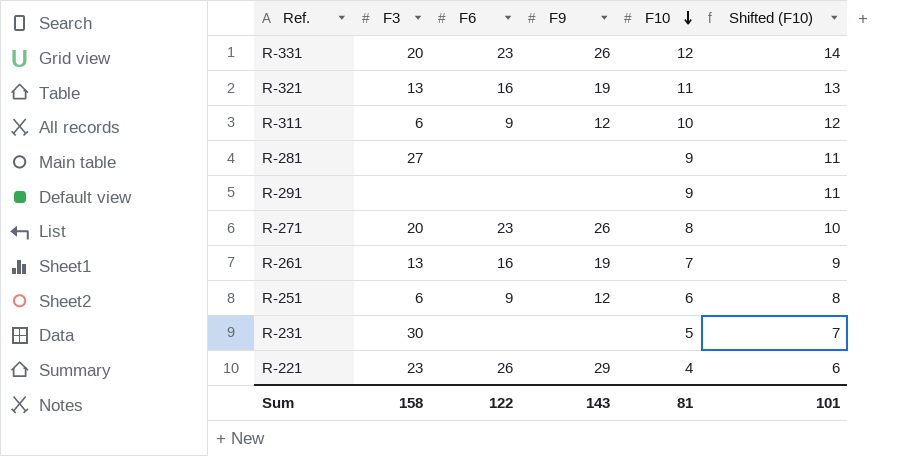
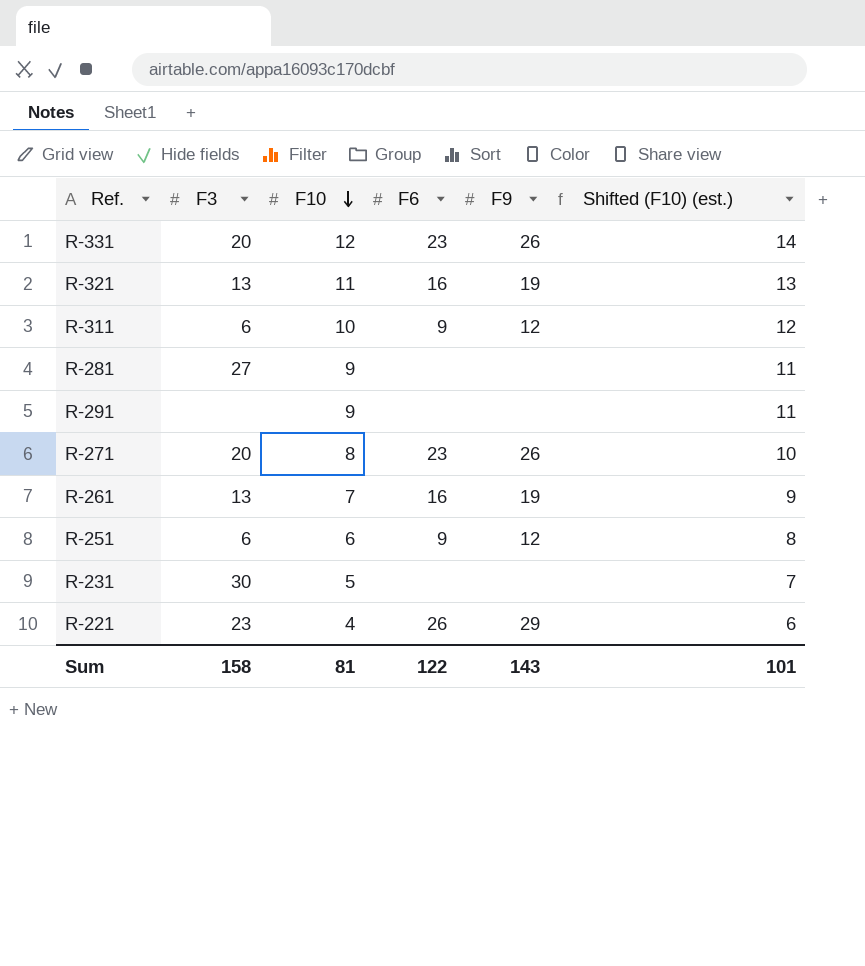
column F10 | position: 5 -> 3
column name: Shifted (F10) -> Shifted (F10) (est.)

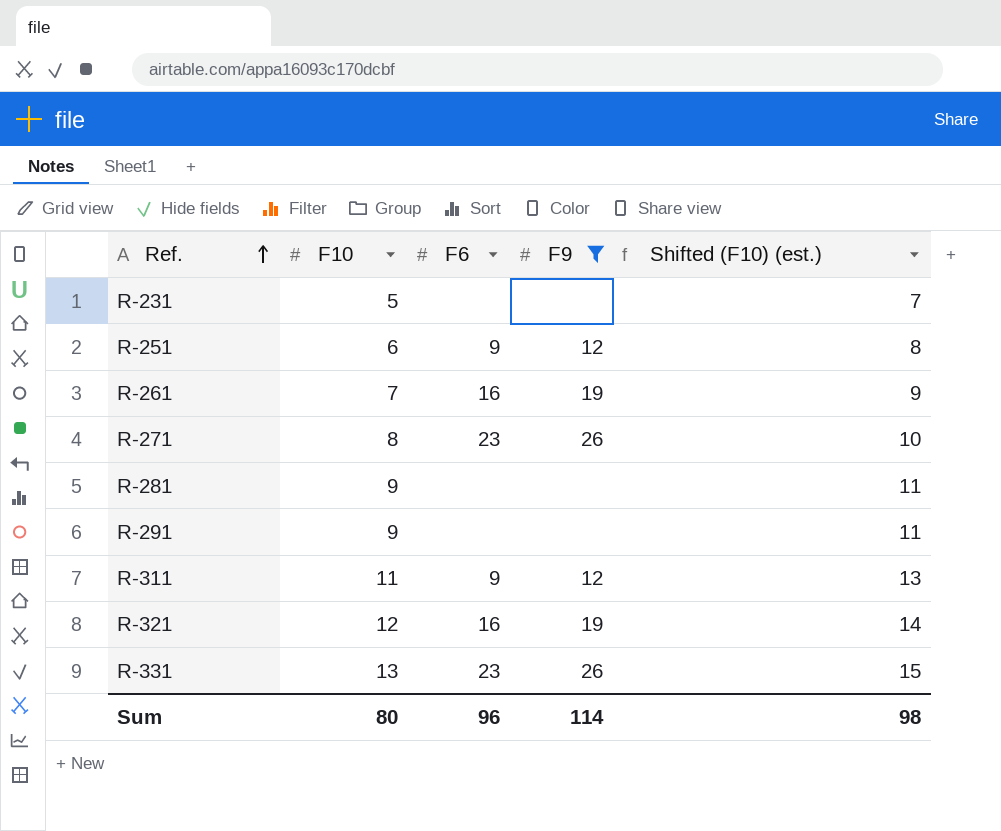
filter: none -> F9 != 29
row order: F10 descending -> Ref. ascending
column F3 | position: 2 -> none
R-311 | F10: 10 -> 11
R-311 | Shifted (F10) (est.): 12 -> 13
R-321 | F10: 11 -> 12
R-321 | Shifted (F10) (est.): 13 -> 14
R-331 | F10: 12 -> 13
R-331 | Shifted (F10) (est.): 14 -> 15
Sum | F10: 81 -> 80
Sum | F6: 122 -> 96
Sum | F9: 143 -> 114
Sum | Shifted (F10) (est.): 101 -> 98

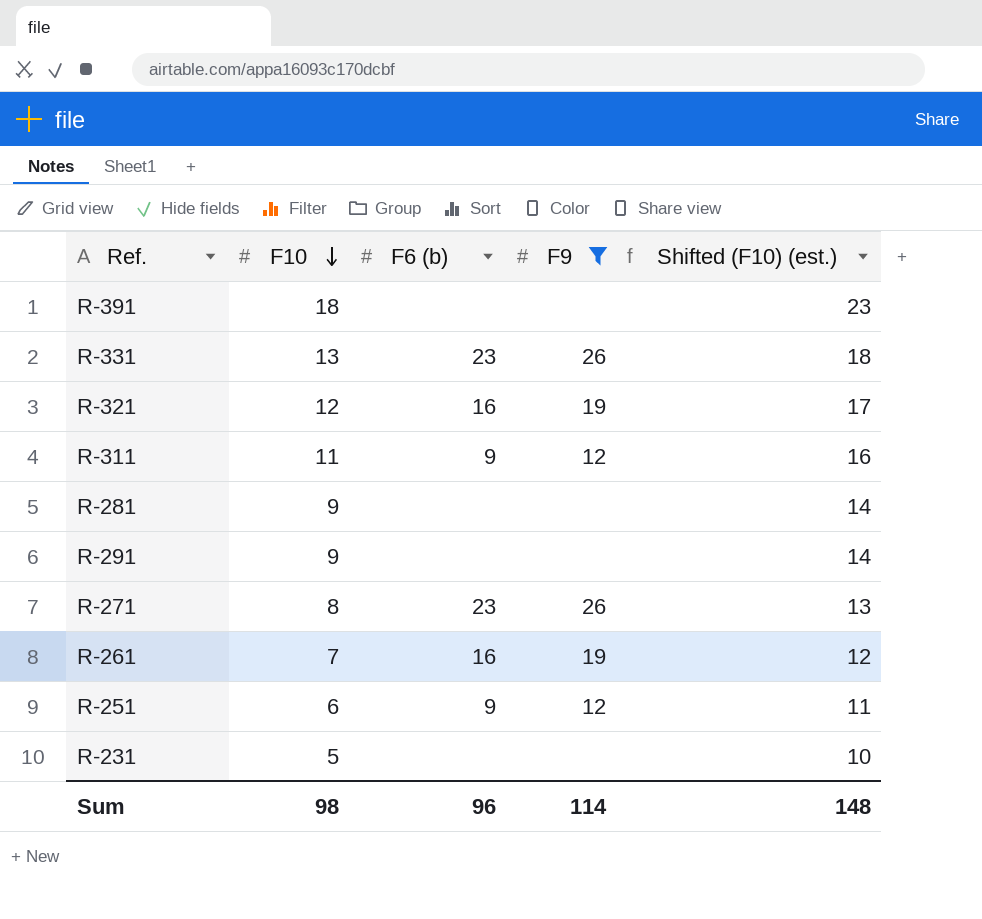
row order: Ref. ascending -> F10 descending
column name: F6 -> F6 (b)
column Shifted (F10) (est.) | formula: [F10] + 2 -> [F10] + 5
row R-391: none -> 18 | none | none | 23
Sum | F10: 80 -> 98
Sum | Shifted (F10) (est.): 98 -> 148

